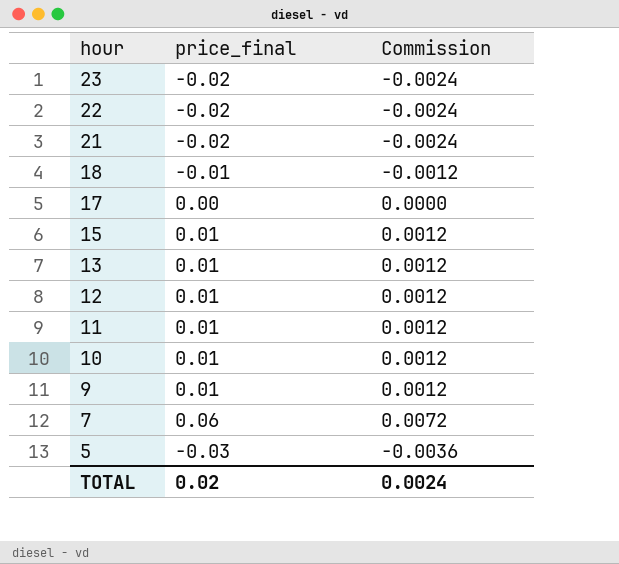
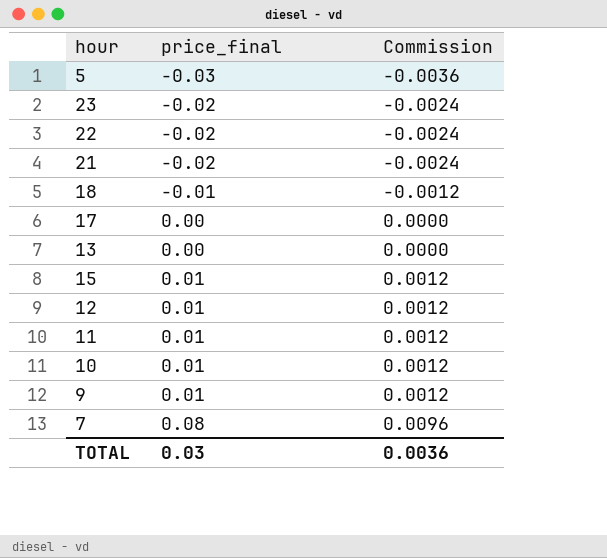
row order: hour descending -> price_final ascending
13 | price_final: 0.01 -> 0.00
13 | Commission: 0.0012 -> 0.0000
7 | price_final: 0.06 -> 0.08
7 | Commission: 0.0072 -> 0.0096
TOTAL | price_final: 0.02 -> 0.03
TOTAL | Commission: 0.0024 -> 0.0036

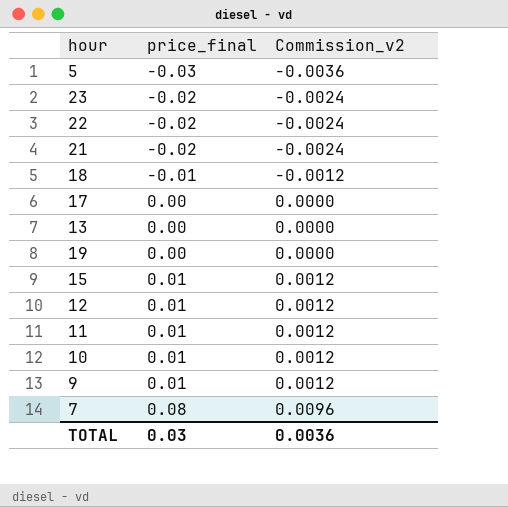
column name: Commission -> Commission_v2
row 19: none -> 0.00 | 0.0000

